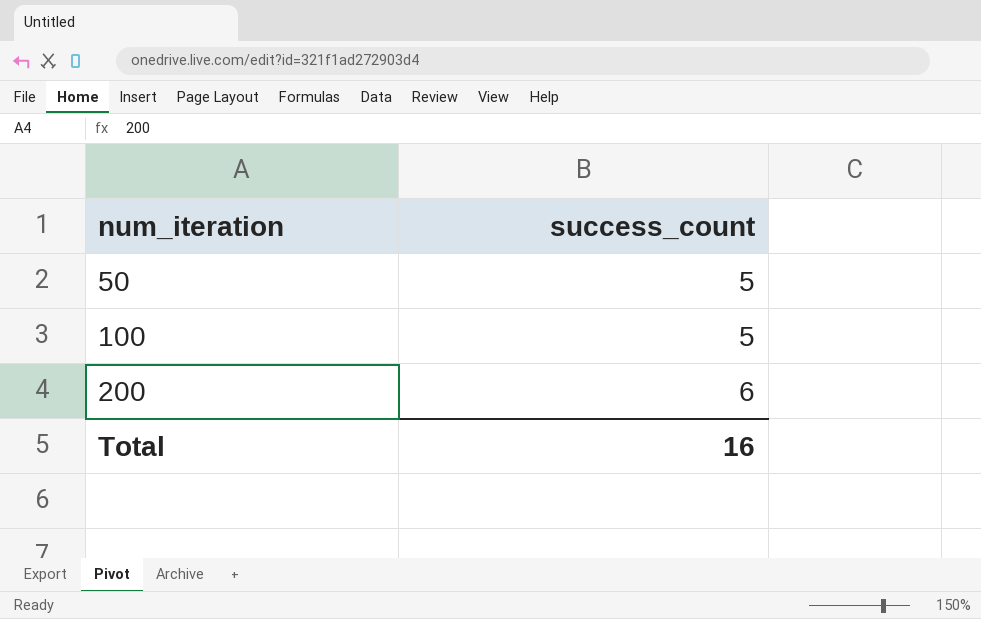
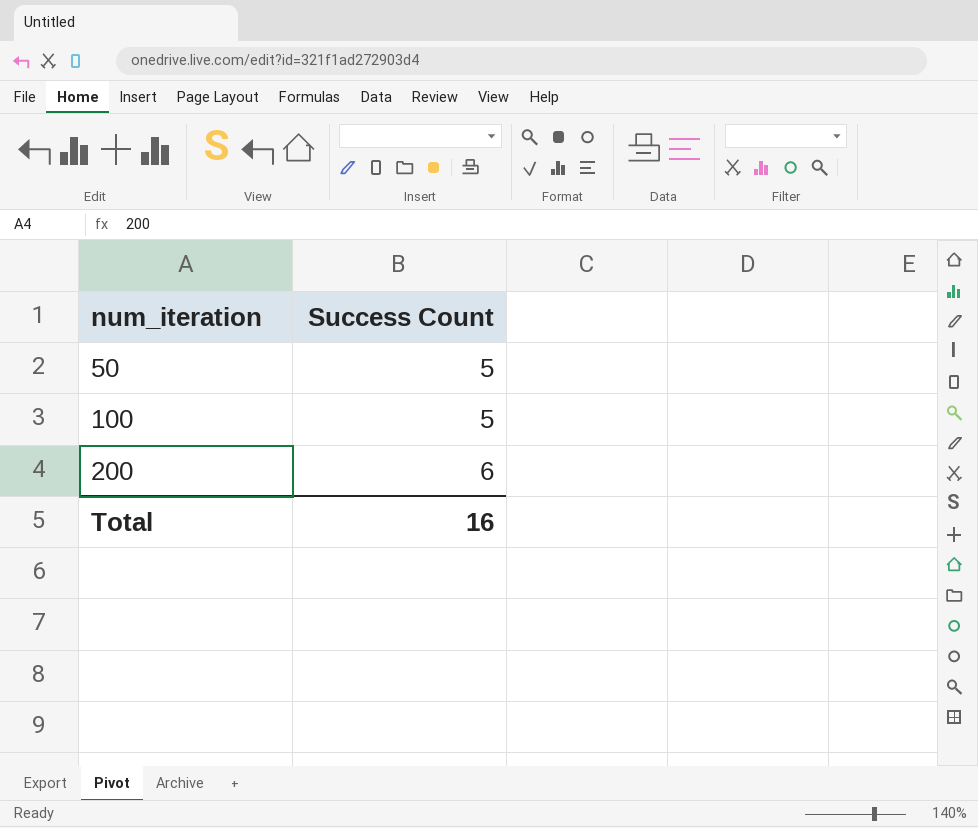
column name: success_count -> Success Count

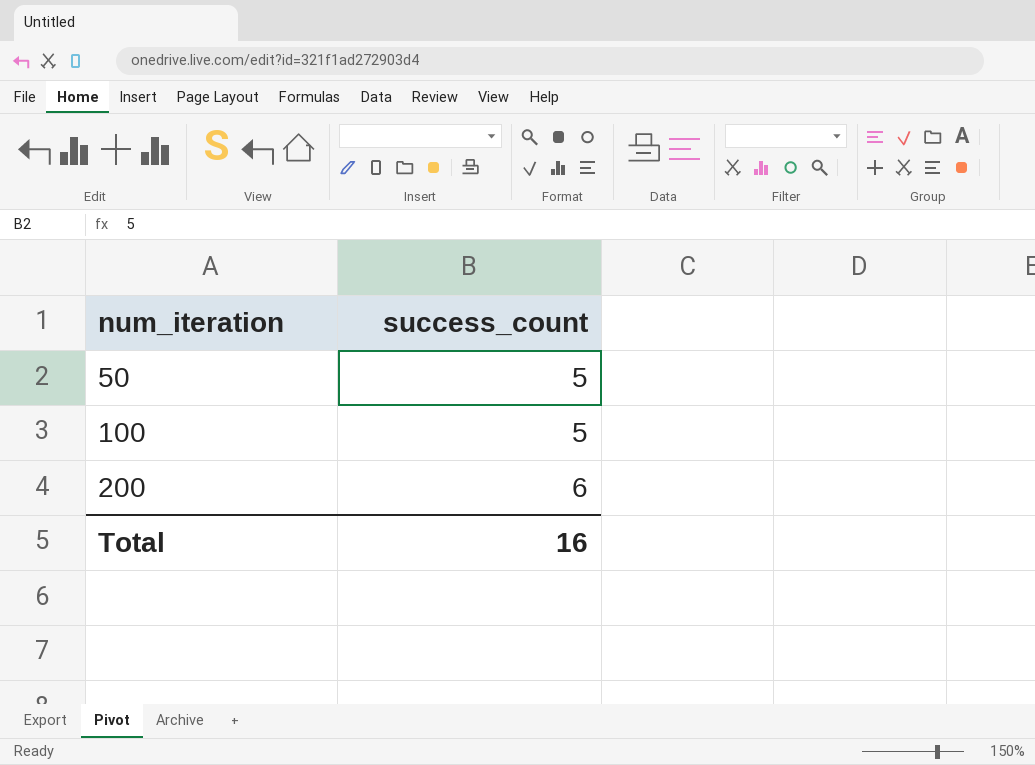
column name: Success Count -> success_count

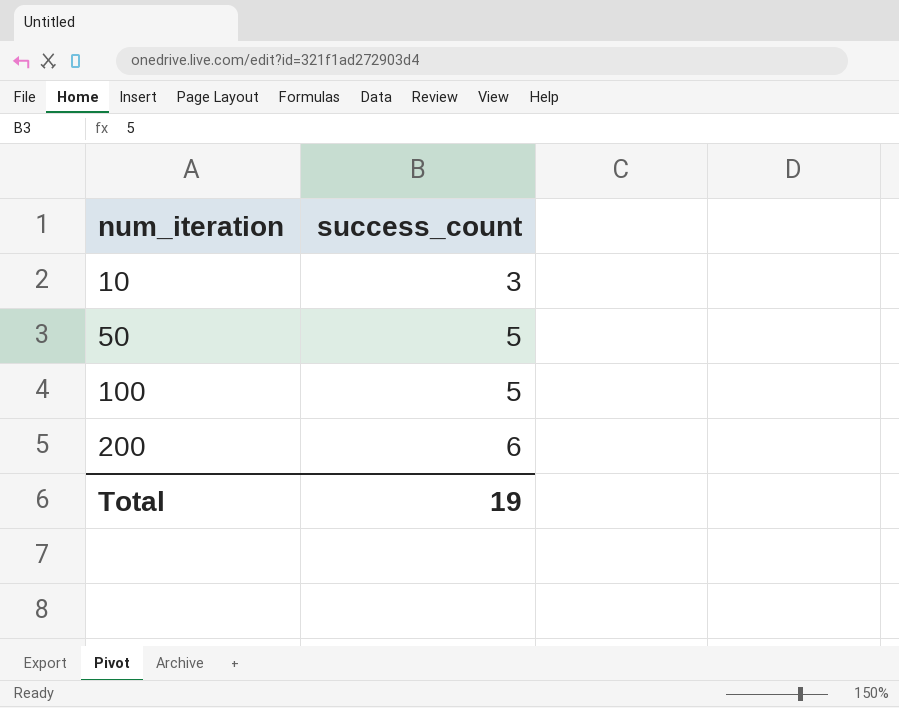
row 10: none -> 3
Total | success_count: 16 -> 19

